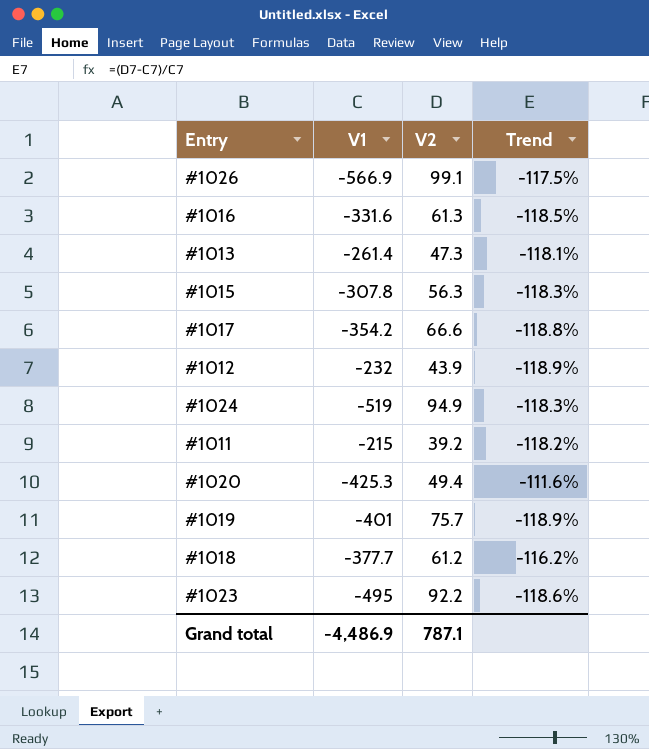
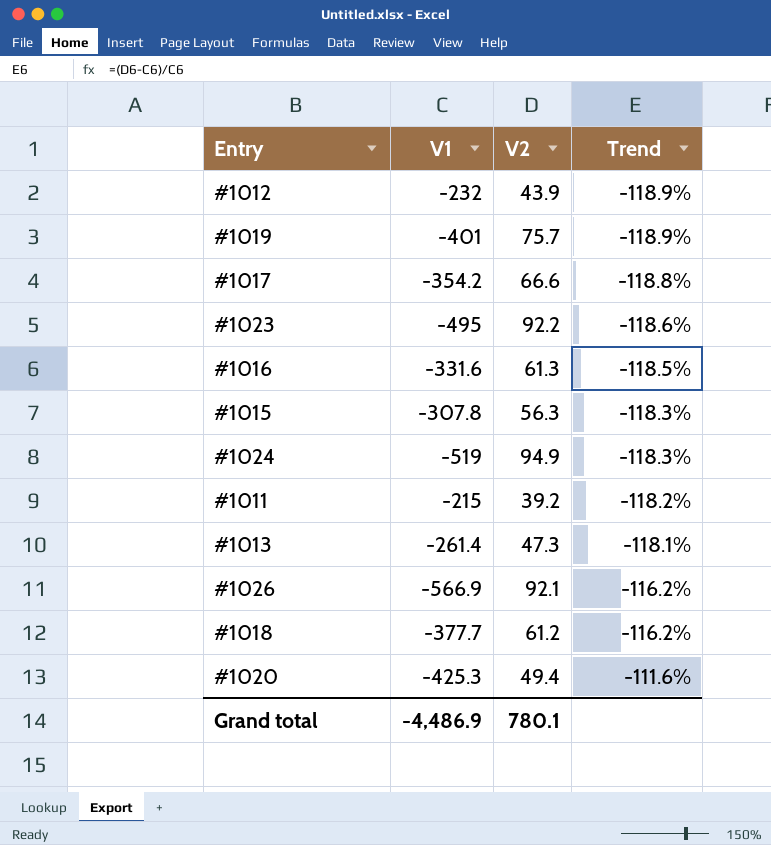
row order: none -> Trend ascending
#1026 | V2: 99.1 -> 92.1
#1026 | Trend: -117.5% -> -116.2%
Grand total | V2: 787.1 -> 780.1

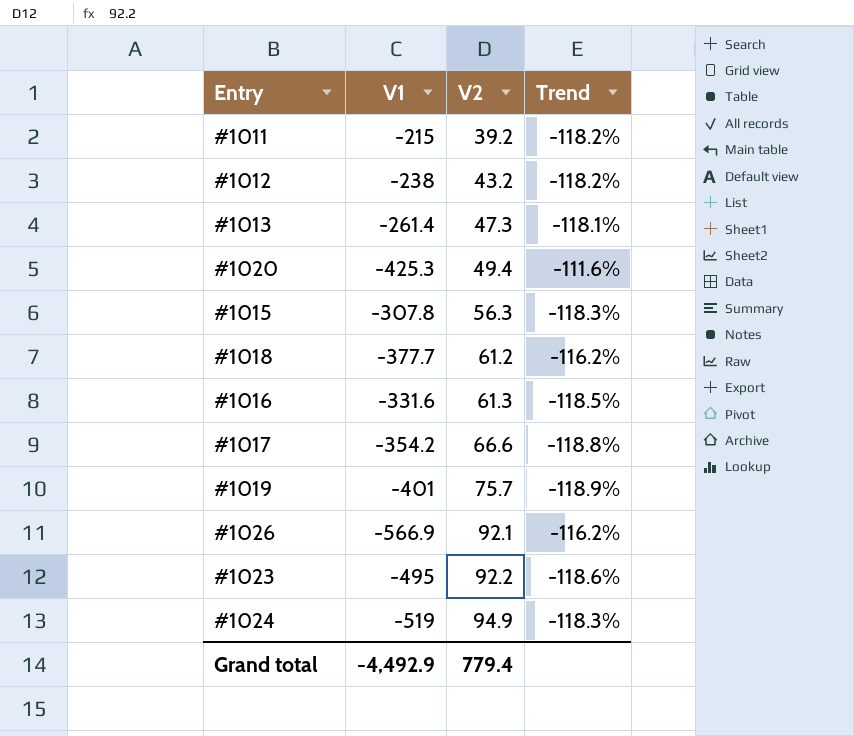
row order: Trend ascending -> V2 ascending
#1012 | V1: -232 -> -238
#1012 | V2: 43.9 -> 43.2
#1012 | Trend: -118.9% -> -118.2%
Grand total | V1: -4,486.9 -> -4,492.9
Grand total | V2: 780.1 -> 779.4

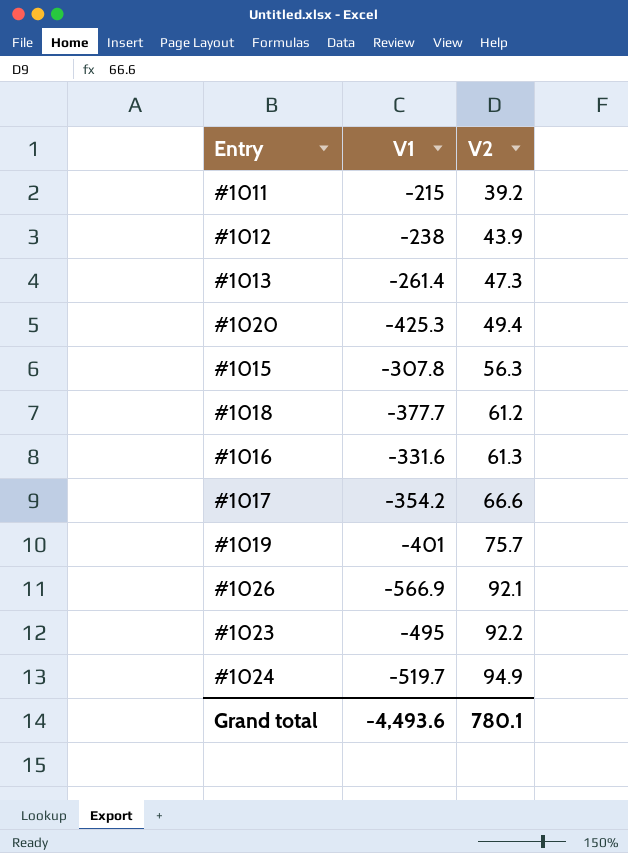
column Trend | formula: ([V2] - [V1]) / [V1] -> none
#1012 | V2: 43.2 -> 43.9
#1024 | V1: -519 -> -519.7
Grand total | V1: -4,492.9 -> -4,493.6
Grand total | V2: 779.4 -> 780.1

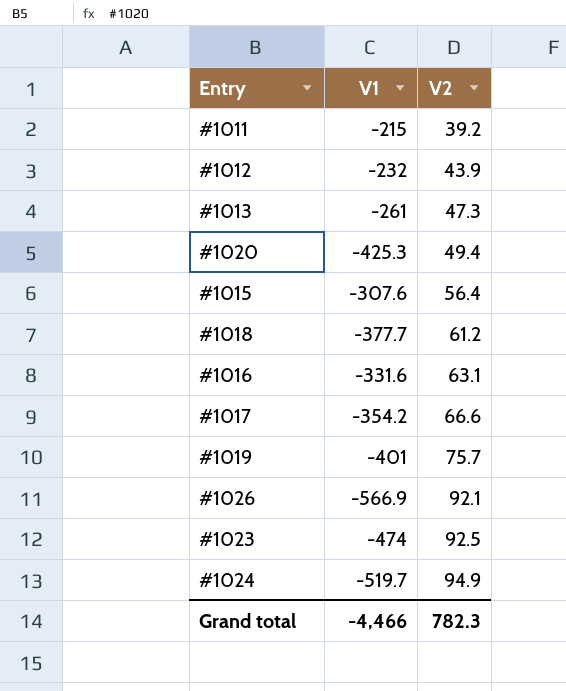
#1012 | V1: -238 -> -232
#1013 | V1: -261.4 -> -261
#1015 | V1: -307.8 -> -307.6
#1015 | V2: 56.3 -> 56.4
#1016 | V2: 61.3 -> 63.1
#1023 | V1: -495 -> -474
#1023 | V2: 92.2 -> 92.5
Grand total | V1: -4,493.6 -> -4,466
Grand total | V2: 780.1 -> 782.3

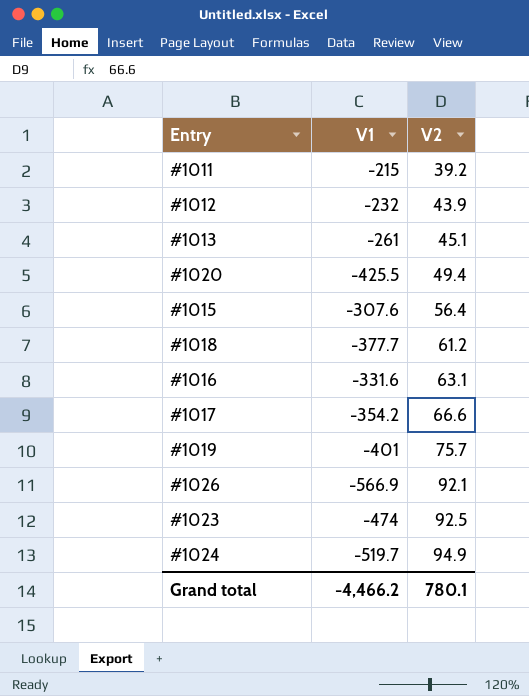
#1013 | V2: 47.3 -> 45.1
#1020 | V1: -425.3 -> -425.5
Grand total | V1: -4,466 -> -4,466.2
Grand total | V2: 782.3 -> 780.1

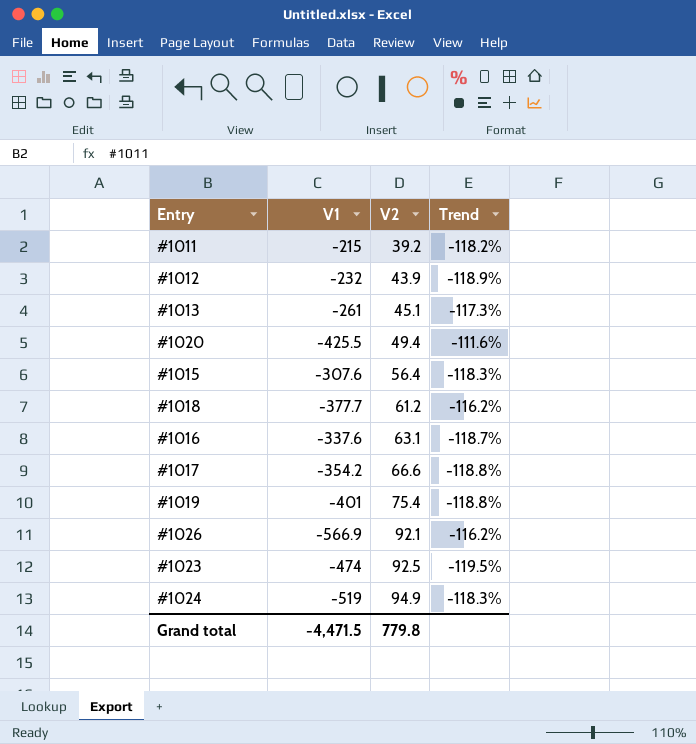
column Trend | formula: none -> ([V2] - [V1]) / [V1]
#1016 | V1: -331.6 -> -337.6
#1019 | V2: 75.7 -> 75.4
#1024 | V1: -519.7 -> -519
Grand total | V1: -4,466.2 -> -4,471.5
Grand total | V2: 780.1 -> 779.8

